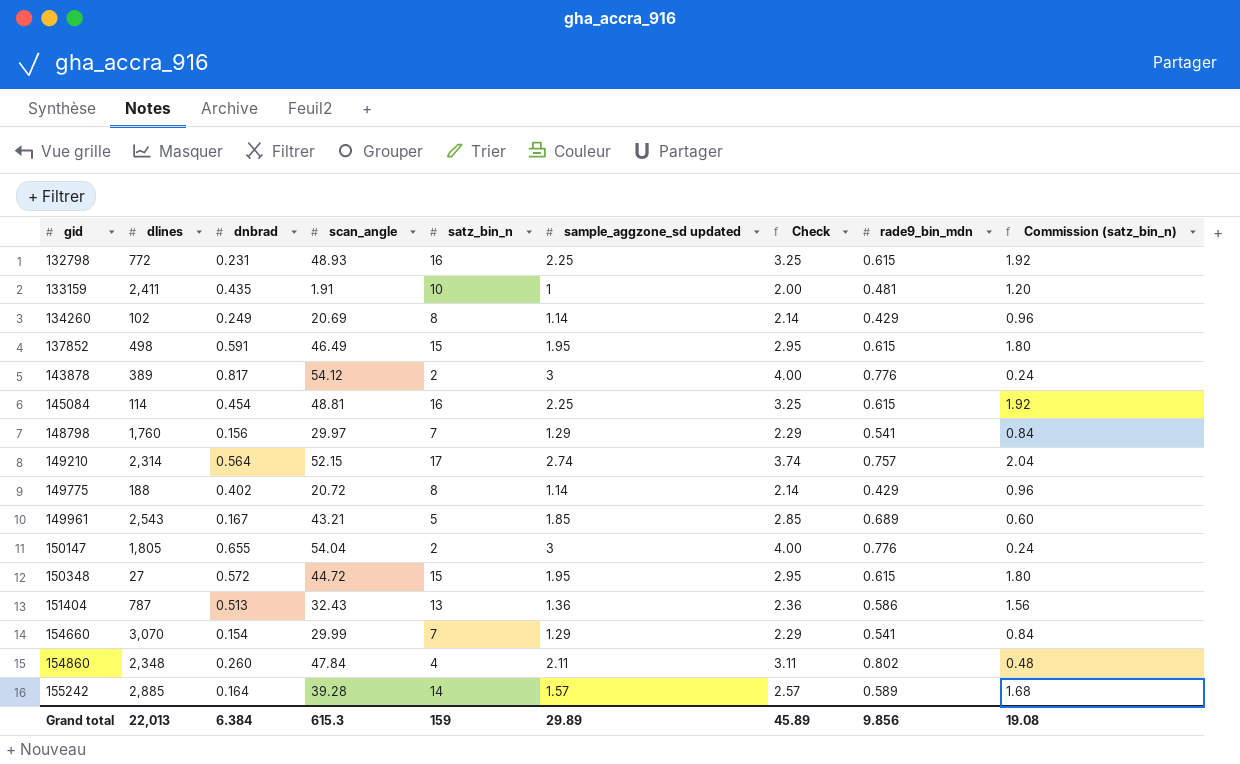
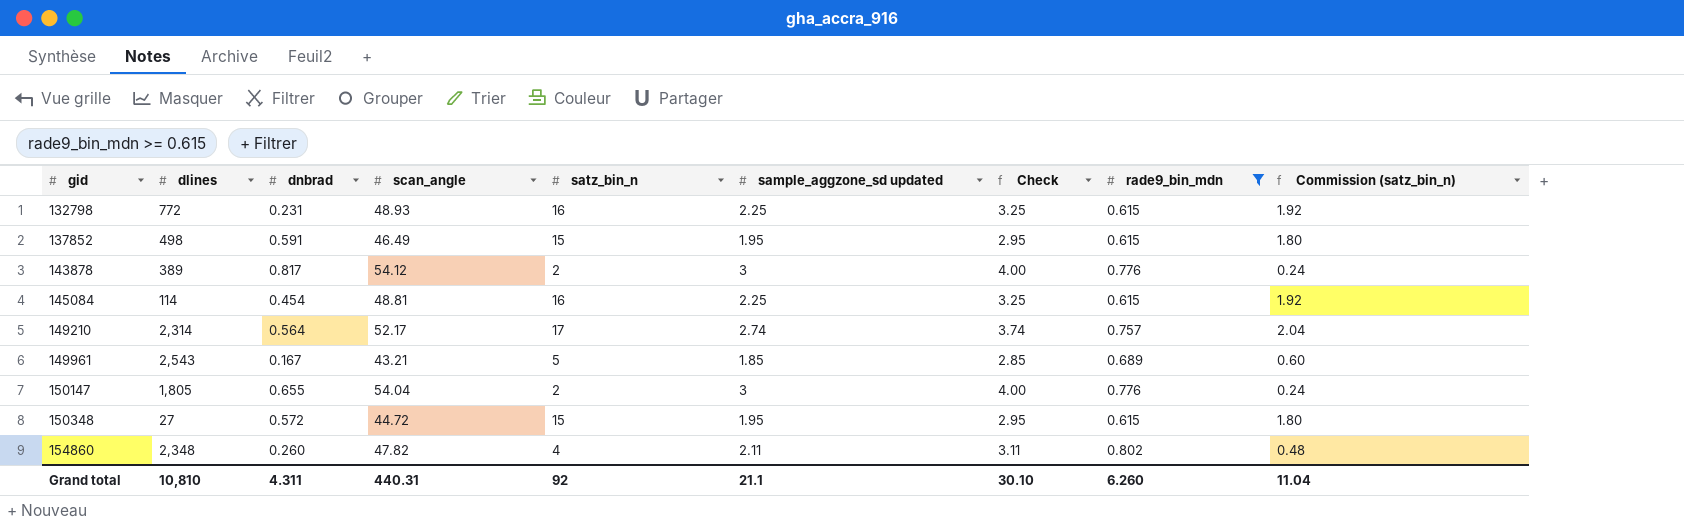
filter: none -> rade9_bin_mdn >= 0.615
149210 | scan_angle: 52.15 -> 52.17
154860 | scan_angle: 47.84 -> 47.82
Grand total | dlines: 22,013 -> 10,810
Grand total | dnbrad: 6.384 -> 4.311
Grand total | scan_angle: 615.3 -> 440.31
Grand total | satz_bin_n: 159 -> 92
Grand total | sample_aggzone_sd updated: 29.89 -> 21.1
Grand total | Check: 45.89 -> 30.10
Grand total | rade9_bin_mdn: 9.856 -> 6.260
Grand total | Commission (satz_bin_n): 19.08 -> 11.04

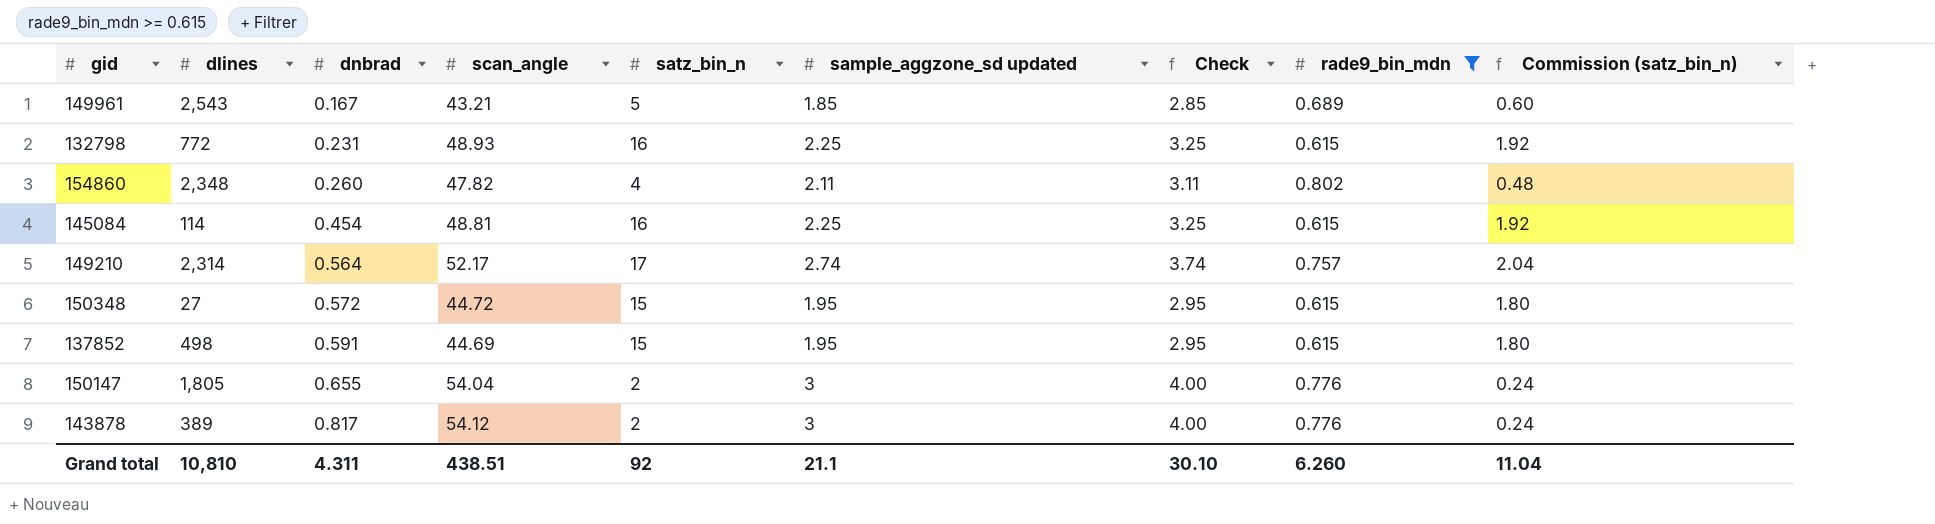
row order: gid ascending -> dnbrad ascending
137852 | scan_angle: 46.49 -> 44.69
Grand total | scan_angle: 440.31 -> 438.51

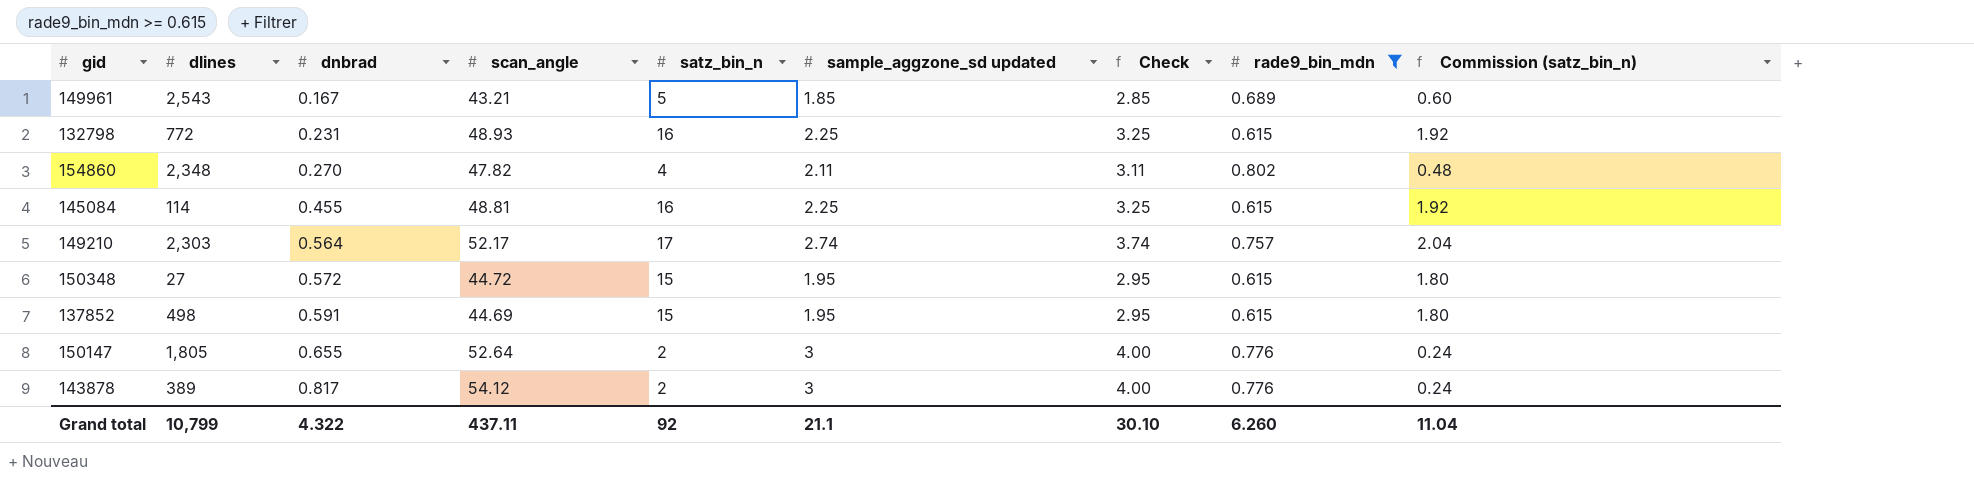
154860 | dnbrad: 0.260 -> 0.270
145084 | dnbrad: 0.454 -> 0.455
149210 | dlines: 2,314 -> 2,303
150147 | scan_angle: 54.04 -> 52.64
Grand total | dlines: 10,810 -> 10,799
Grand total | dnbrad: 4.311 -> 4.322
Grand total | scan_angle: 438.51 -> 437.11

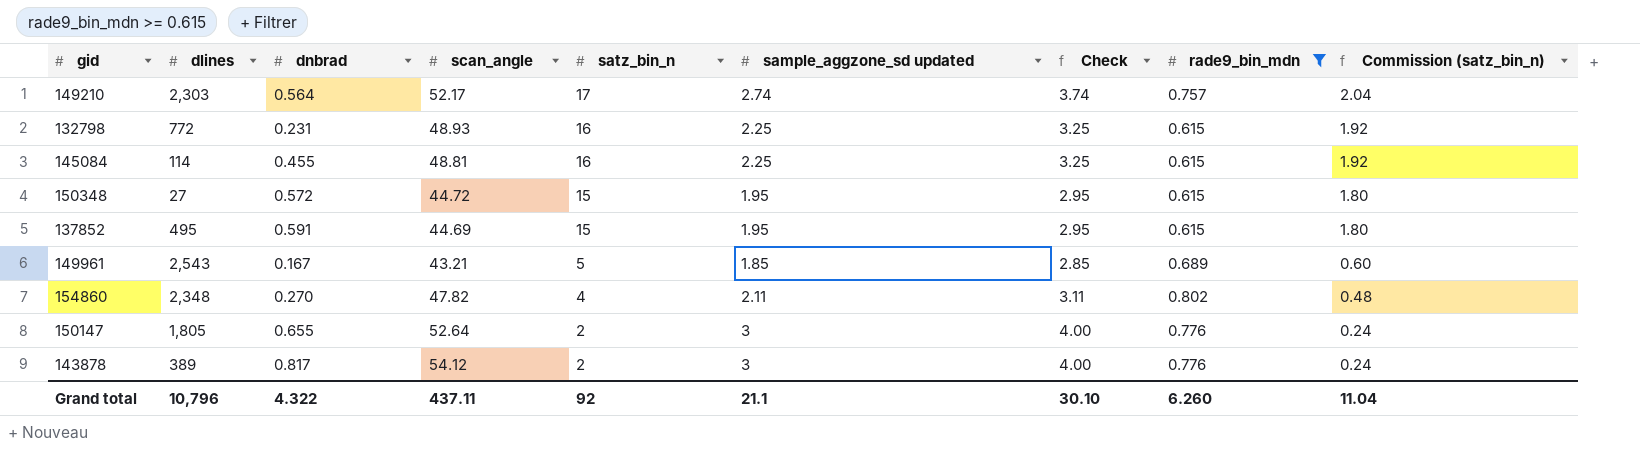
row order: dnbrad ascending -> satz_bin_n descending
137852 | dlines: 498 -> 495
Grand total | dlines: 10,799 -> 10,796

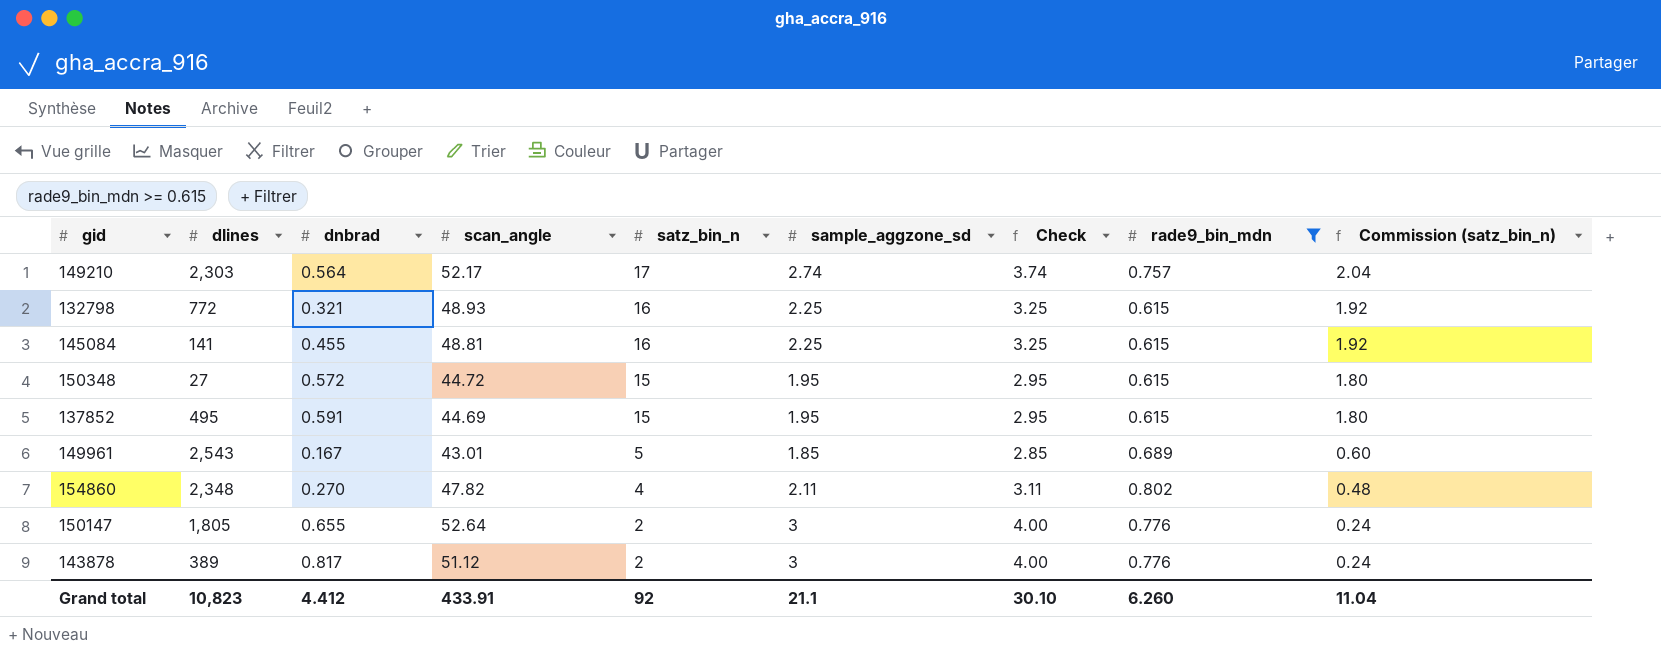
column name: sample_aggzone_sd updated -> sample_aggzone_sd
132798 | dnbrad: 0.231 -> 0.321
145084 | dlines: 114 -> 141
149961 | scan_angle: 43.21 -> 43.01
143878 | scan_angle: 54.12 -> 51.12
Grand total | dlines: 10,796 -> 10,823
Grand total | dnbrad: 4.322 -> 4.412
Grand total | scan_angle: 437.11 -> 433.91

